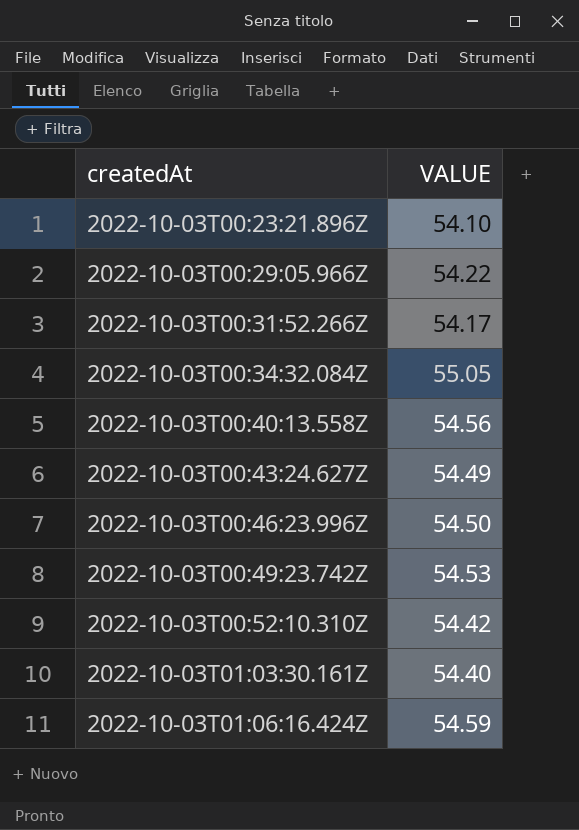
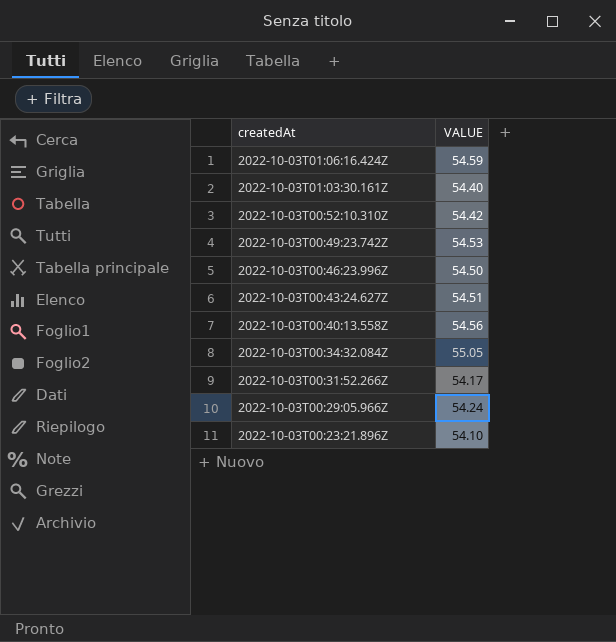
row order: createdAt ascending -> createdAt descending
2022-10-03T00:43:24.627Z | VALUE: 54.49 -> 54.51
2022-10-03T00:29:05.966Z | VALUE: 54.22 -> 54.24

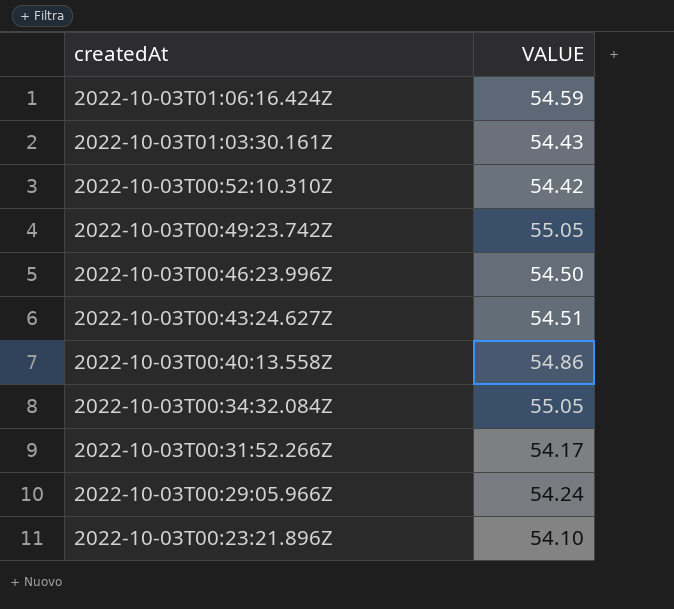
2022-10-03T01:03:30.161Z | VALUE: 54.40 -> 54.43
2022-10-03T00:49:23.742Z | VALUE: 54.53 -> 55.05
2022-10-03T00:40:13.558Z | VALUE: 54.56 -> 54.86

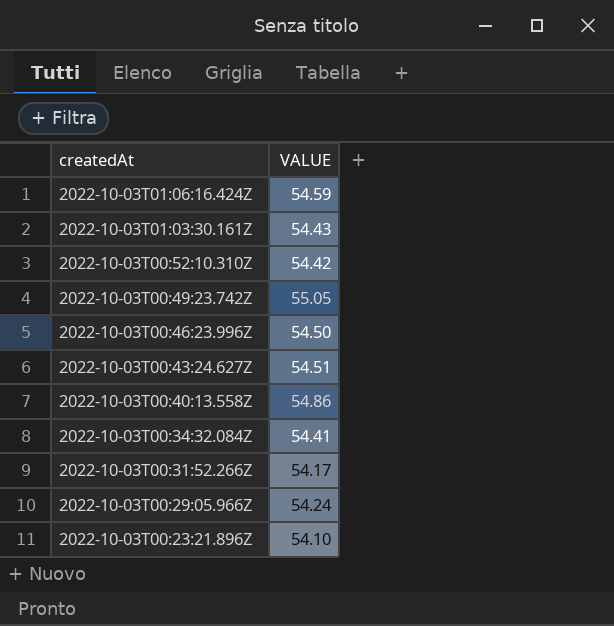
2022-10-03T00:34:32.084Z | VALUE: 55.05 -> 54.41

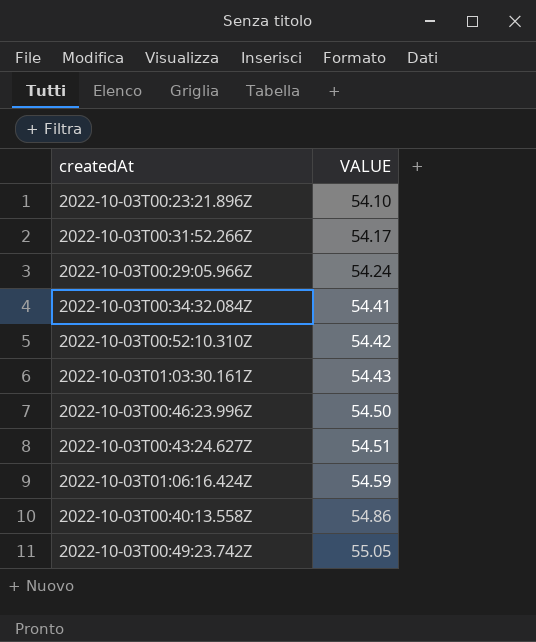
row order: createdAt descending -> VALUE ascending

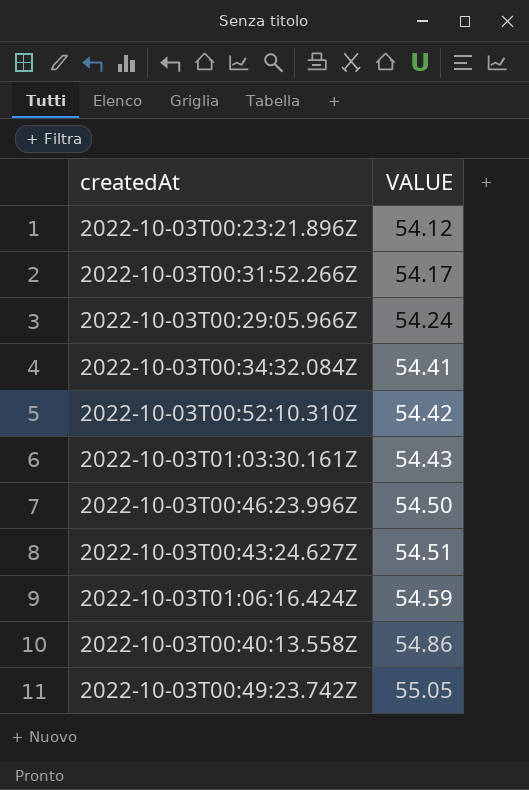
2022-10-03T00:23:21.896Z | VALUE: 54.10 -> 54.12

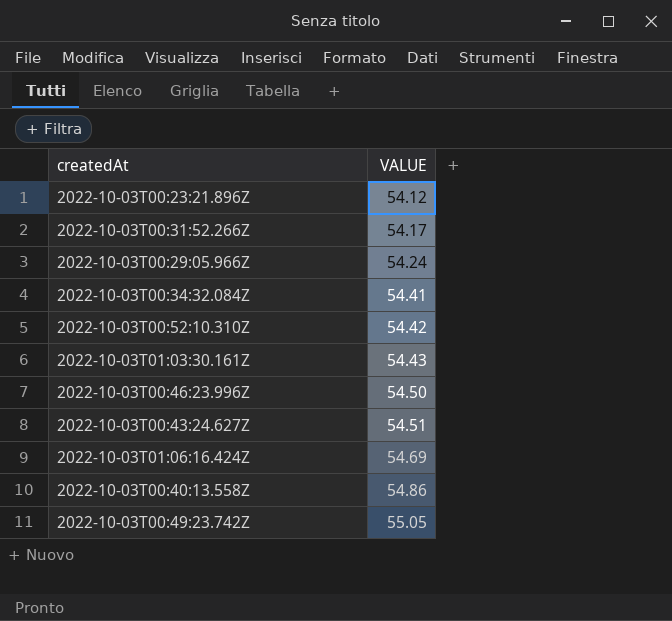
2022-10-03T01:06:16.424Z | VALUE: 54.59 -> 54.69

